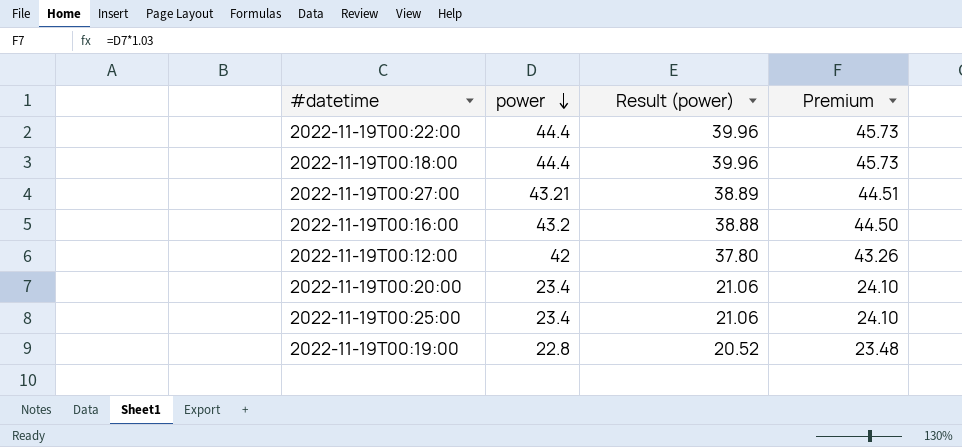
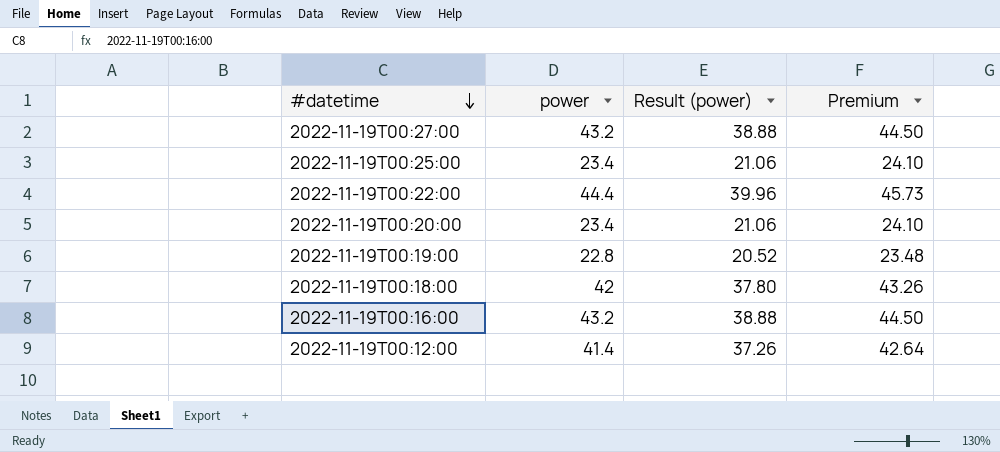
row order: power descending -> #datetime descending
2022-11-19T00:27:00 | power: 43.21 -> 43.2
2022-11-19T00:27:00 | Result (power): 38.89 -> 38.88
2022-11-19T00:27:00 | Premium: 44.51 -> 44.50
2022-11-19T00:18:00 | power: 44.4 -> 42
2022-11-19T00:18:00 | Result (power): 39.96 -> 37.80
2022-11-19T00:18:00 | Premium: 45.73 -> 43.26
2022-11-19T00:12:00 | power: 42 -> 41.4
2022-11-19T00:12:00 | Result (power): 37.80 -> 37.26
2022-11-19T00:12:00 | Premium: 43.26 -> 42.64

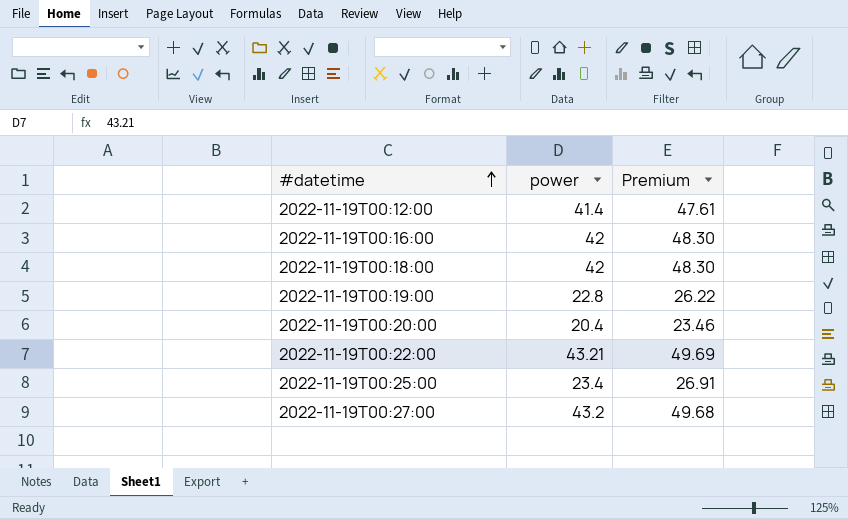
row order: #datetime descending -> #datetime ascending
column Result (power) | formula: [power] * 0.9 -> none
column Premium | formula: [power] * 1.03 -> [power] * 1.15
2022-11-19T00:16:00 | power: 43.2 -> 42
2022-11-19T00:20:00 | power: 23.4 -> 20.4
2022-11-19T00:22:00 | power: 44.4 -> 43.21

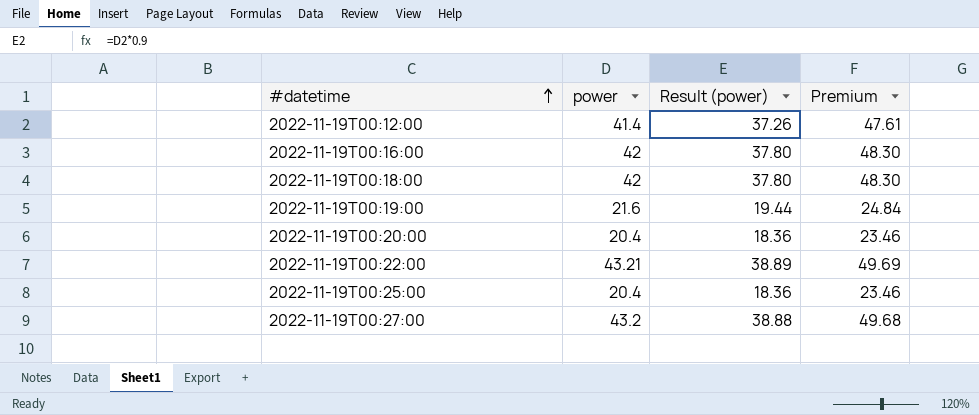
column Result (power) | formula: none -> [power] * 0.9
2022-11-19T00:19:00 | power: 22.8 -> 21.6
2022-11-19T00:19:00 | Premium: 26.22 -> 24.84
2022-11-19T00:25:00 | power: 23.4 -> 20.4
2022-11-19T00:25:00 | Premium: 26.91 -> 23.46

